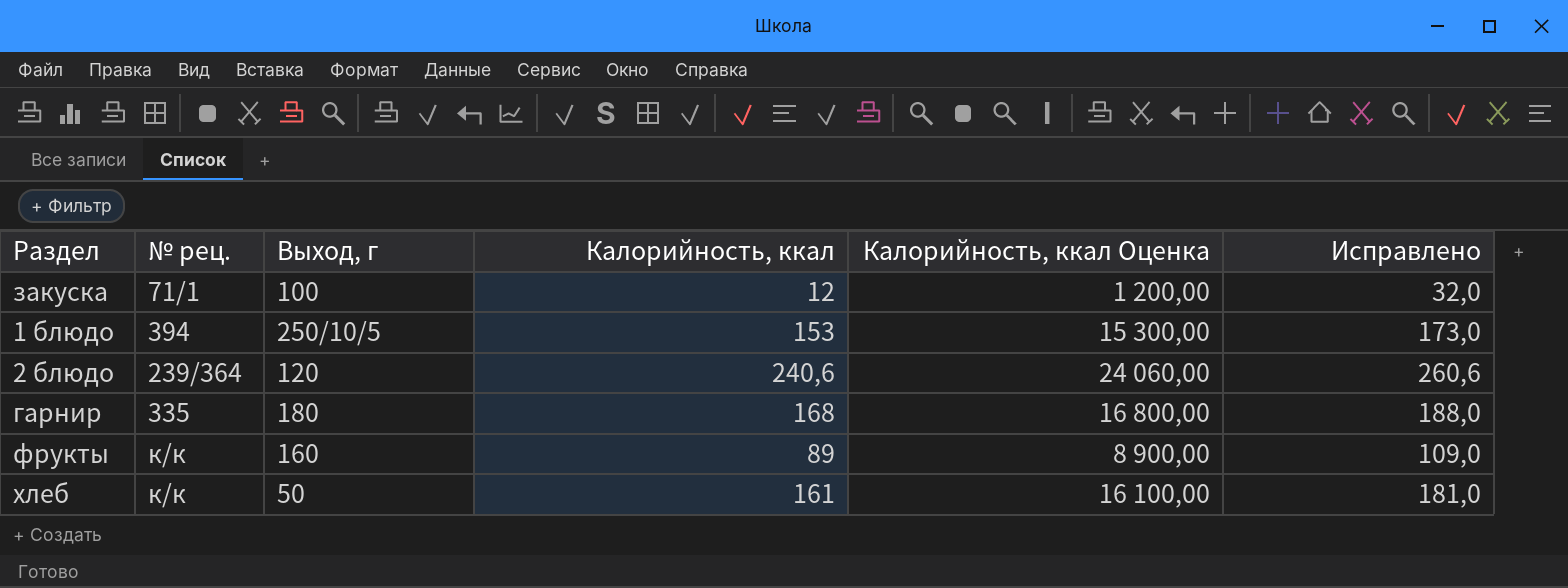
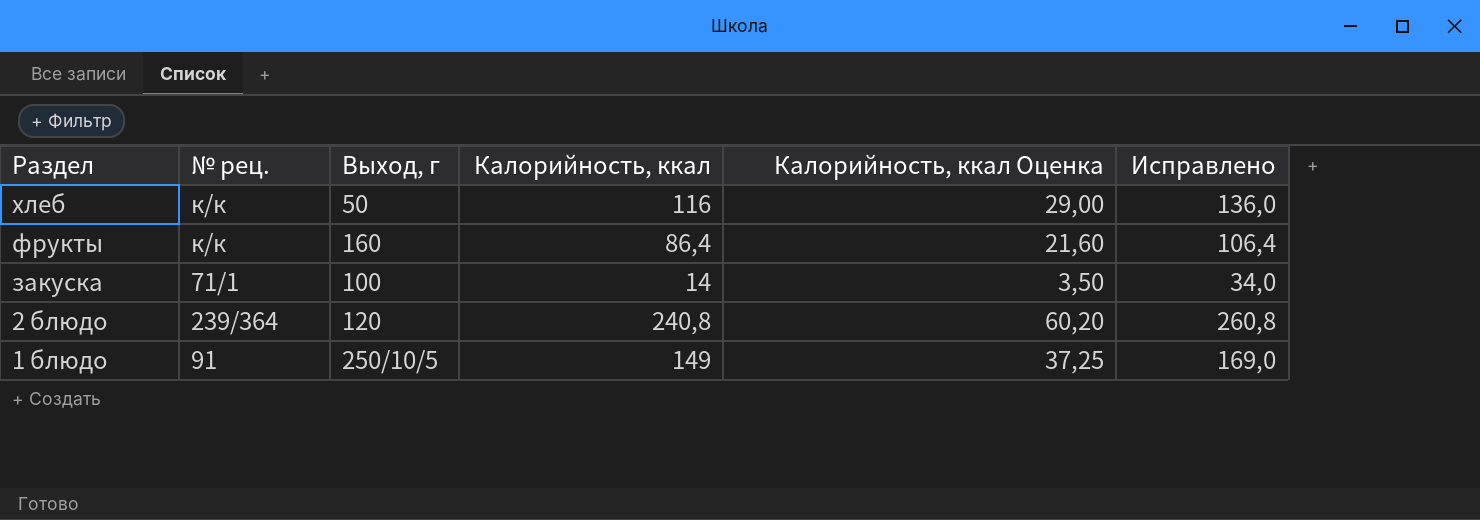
row order: none -> Раздел descending
column Калорийность, ккал Оценка | formula: [Калорийность, ккал] * 100 -> [Калорийность, ккал] * 0,25
row гарнир: 335 | 180 | 168 | 16 800,00 | 188,0 -> none
хлеб | Калорийность, ккал: 161 -> 116
хлеб | Исправлено: 181,0 -> 136,0
фрукты | Калорийность, ккал: 89 -> 86,4
фрукты | Исправлено: 109,0 -> 106,4
закуска | Калорийность, ккал: 12 -> 14
закуска | Исправлено: 32,0 -> 34,0
2 блюдо | Калорийность, ккал: 240,6 -> 240,8
2 блюдо | Исправлено: 260,6 -> 260,8
1 блюдо | № рец.: 394 -> 91
1 блюдо | Калорийность, ккал: 153 -> 149
1 блюдо | Исправлено: 173,0 -> 169,0

